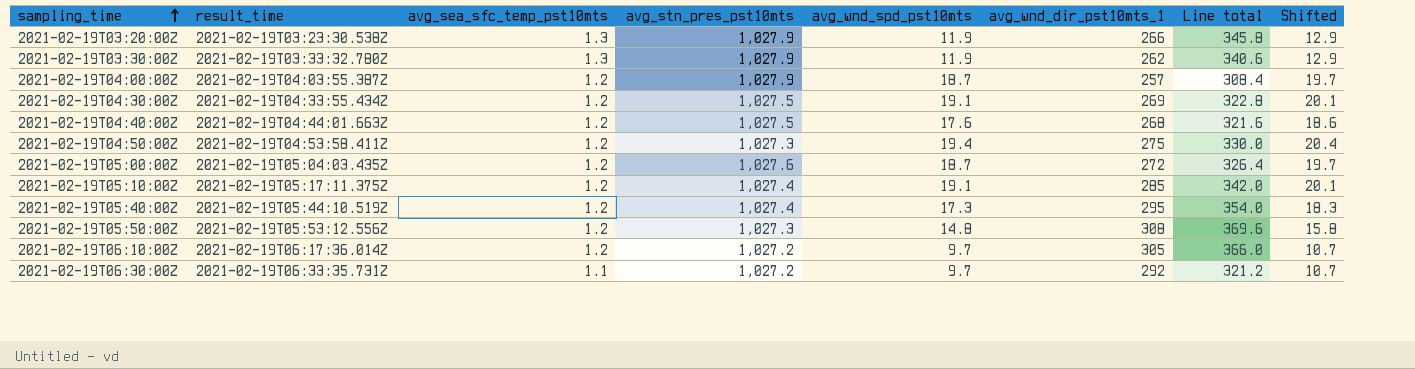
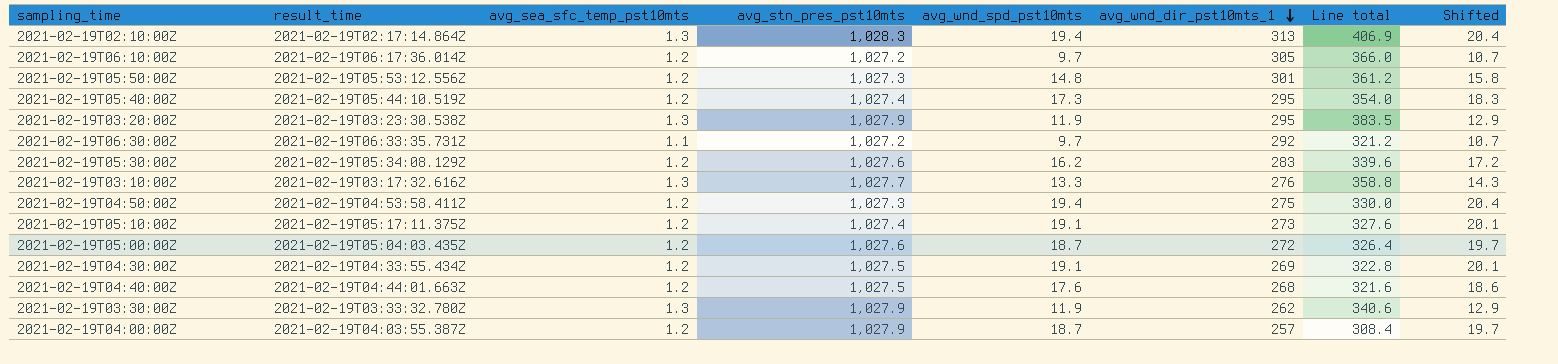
row order: sampling_time ascending -> avg_wnd_dir_pst10mts_1 descending
row 2021-02-19T02:10:00Z: none -> 2021-02-19T02:17:14.864Z | 1.3 | 1,028.3 | 19.4 | 313 | 406.9 | 20.4
2021-02-19T05:50:00Z | avg_wnd_dir_pst10mts_1: 308 -> 301
2021-02-19T05:50:00Z | Line total: 369.6 -> 361.2
2021-02-19T03:20:00Z | avg_wnd_dir_pst10mts_1: 266 -> 295
2021-02-19T03:20:00Z | Line total: 345.8 -> 383.5
row 2021-02-19T05:30:00Z: none -> 2021-02-19T05:34:08.129Z | 1.2 | 1,027.6 | 16.2 | 283 | 339.6 | 17.2
row 2021-02-19T03:10:00Z: none -> 2021-02-19T03:17:32.616Z | 1.3 | 1,027.7 | 13.3 | 276 | 358.8 | 14.3
2021-02-19T05:10:00Z | avg_wnd_dir_pst10mts_1: 285 -> 273
2021-02-19T05:10:00Z | Line total: 342.0 -> 327.6

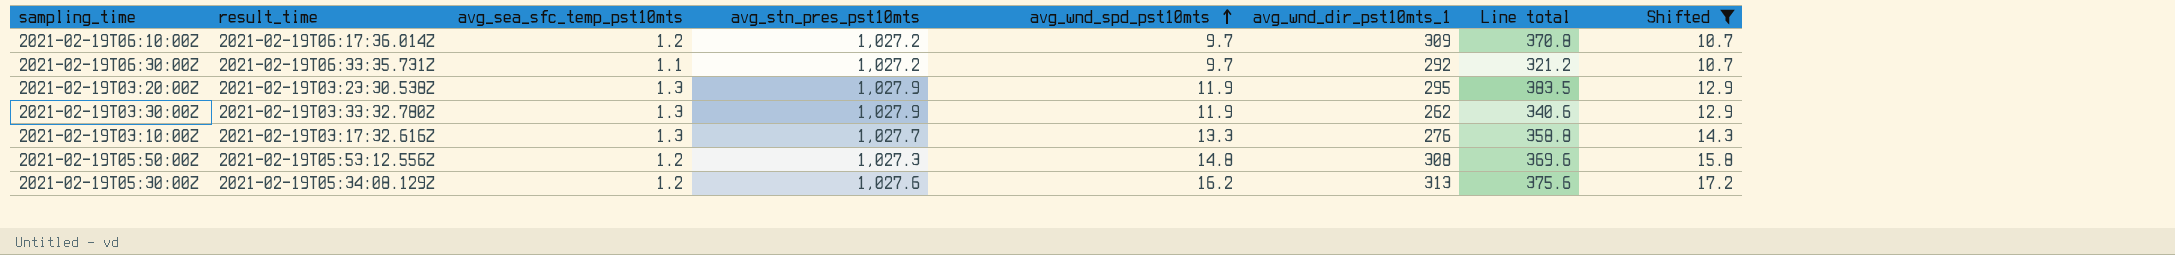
filter: none -> Shifted <= 17.2
row order: avg_wnd_dir_pst10mts_1 descending -> avg_wnd_spd_pst10mts ascending
2021-02-19T06:10:00Z | avg_wnd_dir_pst10mts_1: 305 -> 309
2021-02-19T06:10:00Z | Line total: 366.0 -> 370.8
2021-02-19T05:50:00Z | avg_wnd_dir_pst10mts_1: 301 -> 308
2021-02-19T05:50:00Z | Line total: 361.2 -> 369.6
2021-02-19T05:30:00Z | avg_wnd_dir_pst10mts_1: 283 -> 313
2021-02-19T05:30:00Z | Line total: 339.6 -> 375.6

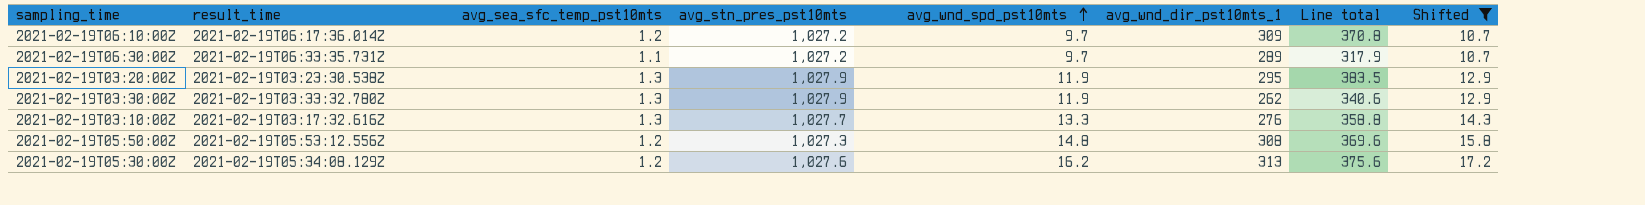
2021-02-19T06:30:00Z | avg_wnd_dir_pst10mts_1: 292 -> 289
2021-02-19T06:30:00Z | Line total: 321.2 -> 317.9

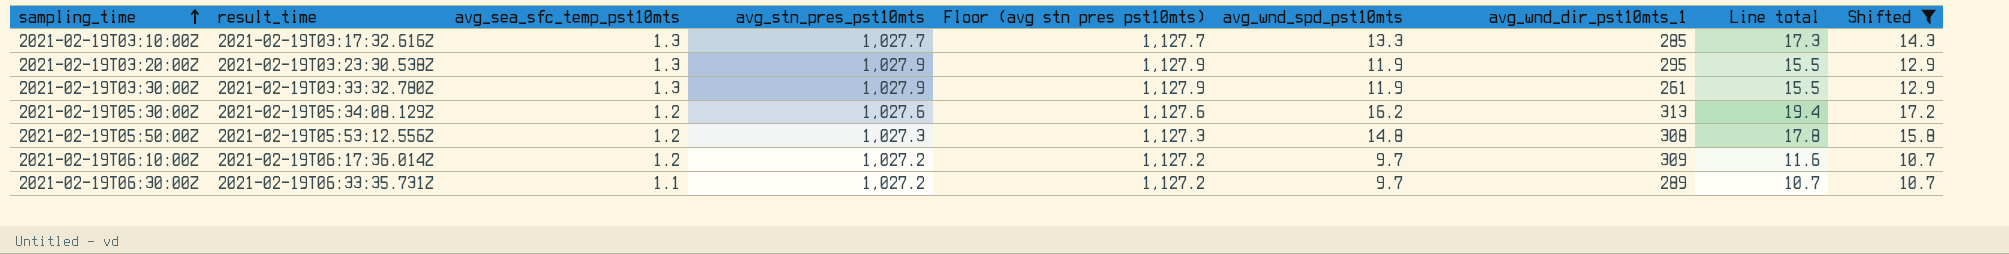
row order: avg_wnd_spd_pst10mts ascending -> sampling_time ascending
column Floor (avg stn pres pst10mts) | formula: none -> [avg_stn_pres_pst10mts] + 100
column Line total | formula: [avg_sea_sfc_temp_pst10mts] * [avg_wnd_dir_pst10mts_1] -> [avg_sea_sfc_temp_pst10mts] * [avg_wnd_spd_pst10mts]
2021-02-19T03:10:00Z | avg_wnd_dir_pst10mts_1: 276 -> 285
2021-02-19T03:30:00Z | avg_wnd_dir_pst10mts_1: 262 -> 261

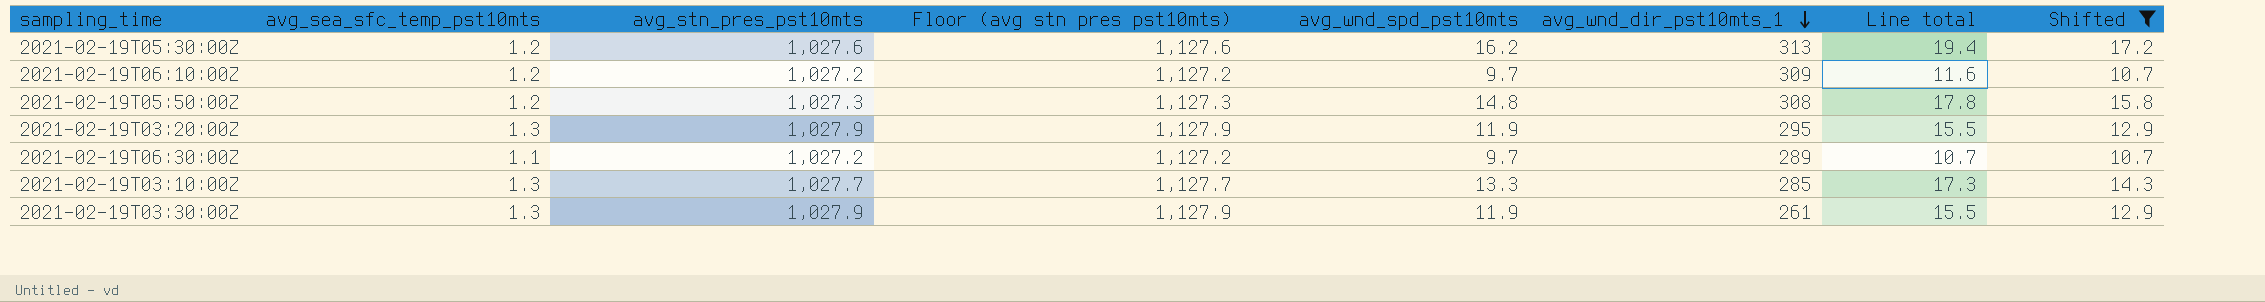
row order: sampling_time ascending -> avg_wnd_dir_pst10mts_1 descending
column result_time | position: 2 -> none

